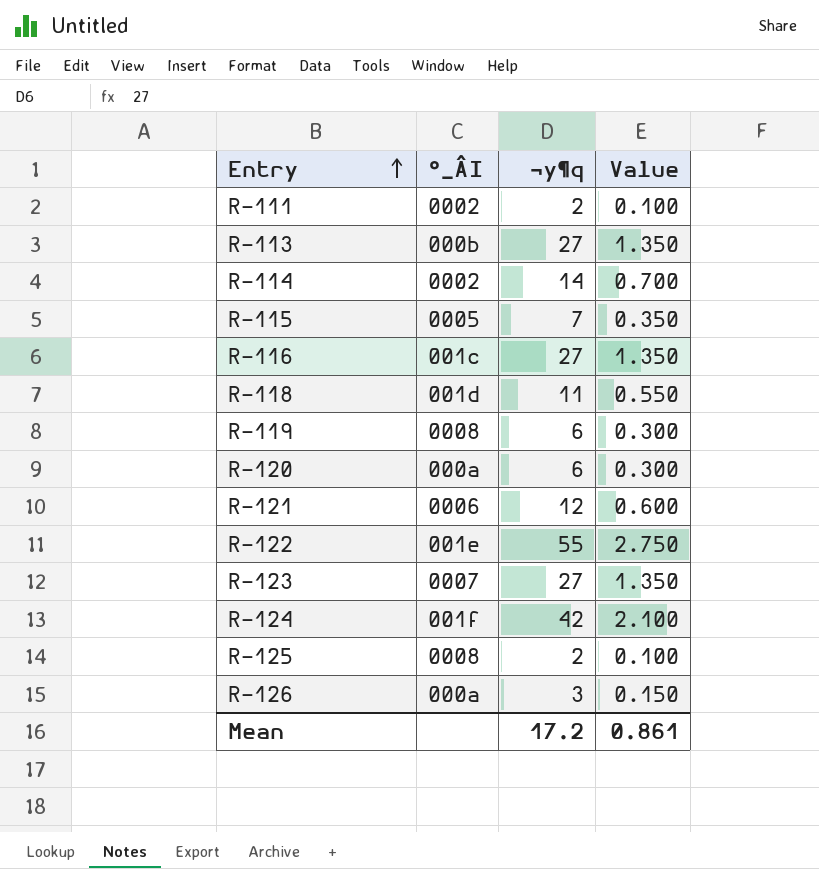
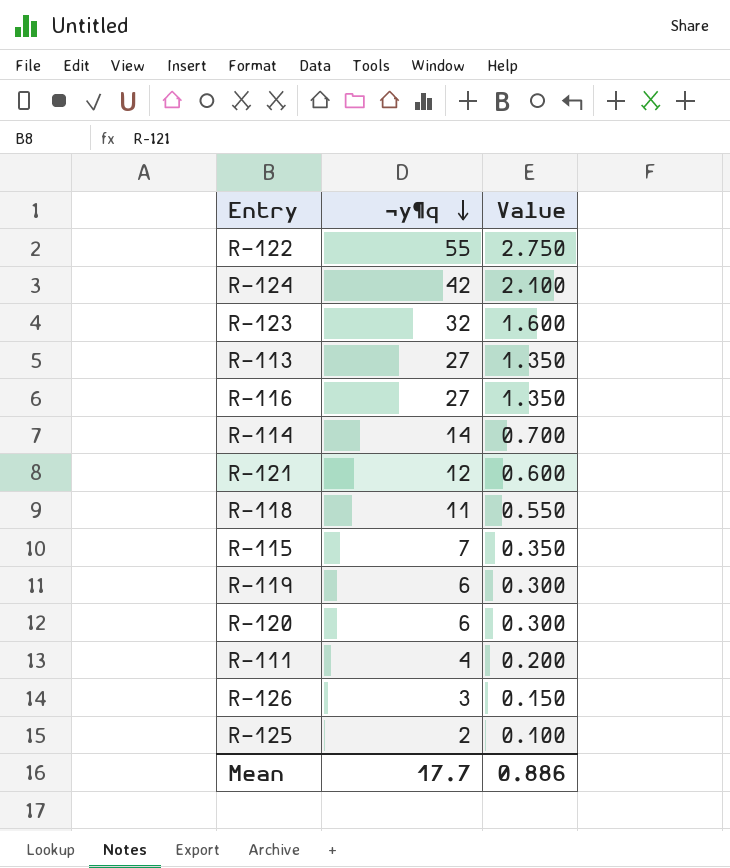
row order: Entry ascending -> ¬y¶q descending
column °_ÂI | position: 2 -> none
R-123 | ¬y¶q: 27 -> 32
R-123 | Value: 1.350 -> 1.600
R-111 | ¬y¶q: 2 -> 4
R-111 | Value: 0.100 -> 0.200
Mean | ¬y¶q: 17.2 -> 17.7
Mean | Value: 0.861 -> 0.886

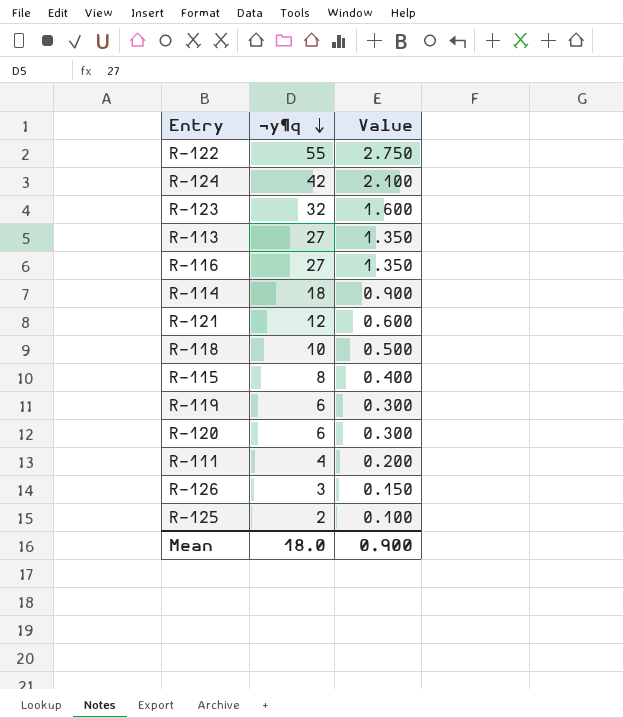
R-114 | ¬y¶q: 14 -> 18
R-114 | Value: 0.700 -> 0.900
R-118 | ¬y¶q: 11 -> 10
R-118 | Value: 0.550 -> 0.500
R-115 | ¬y¶q: 7 -> 8
R-115 | Value: 0.350 -> 0.400
Mean | ¬y¶q: 17.7 -> 18.0
Mean | Value: 0.886 -> 0.900

